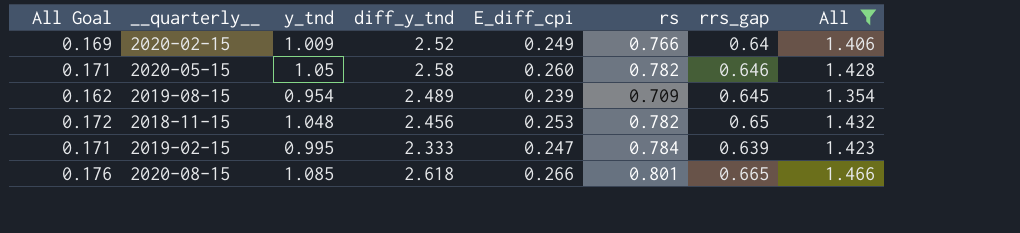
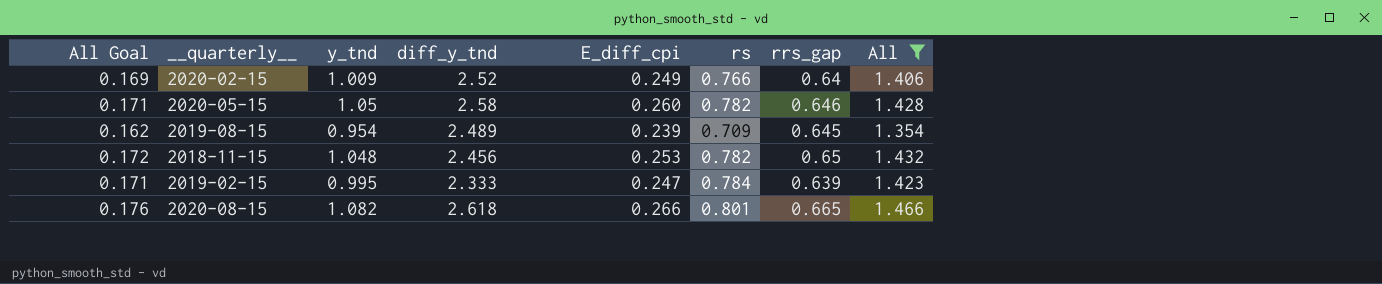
2020-08-15 | y_tnd: 1.085 -> 1.082

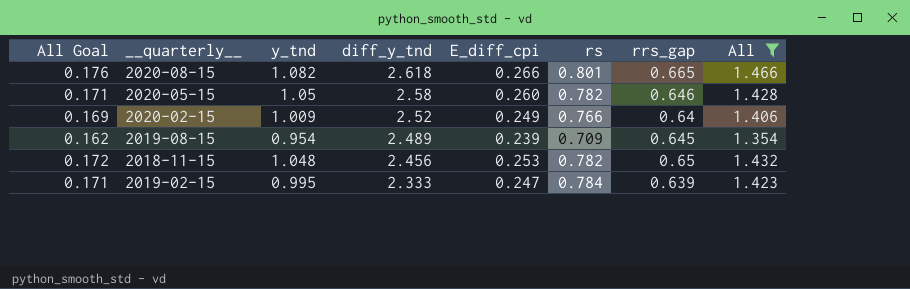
row order: none -> diff_y_tnd descending

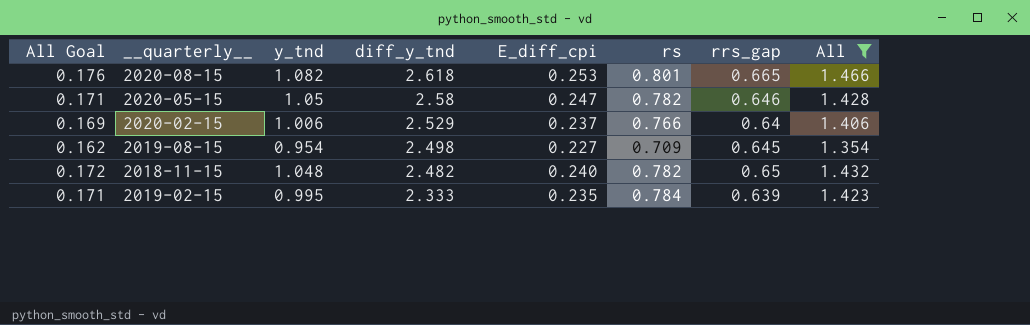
2020-08-15 | E_diff_cpi: 0.266 -> 0.253
2020-05-15 | E_diff_cpi: 0.260 -> 0.247
2020-02-15 | y_tnd: 1.009 -> 1.006
2020-02-15 | diff_y_tnd: 2.52 -> 2.529
2020-02-15 | E_diff_cpi: 0.249 -> 0.237
2019-08-15 | diff_y_tnd: 2.489 -> 2.498
2019-08-15 | E_diff_cpi: 0.239 -> 0.227
2018-11-15 | diff_y_tnd: 2.456 -> 2.482
2018-11-15 | E_diff_cpi: 0.253 -> 0.240
2019-02-15 | E_diff_cpi: 0.247 -> 0.235

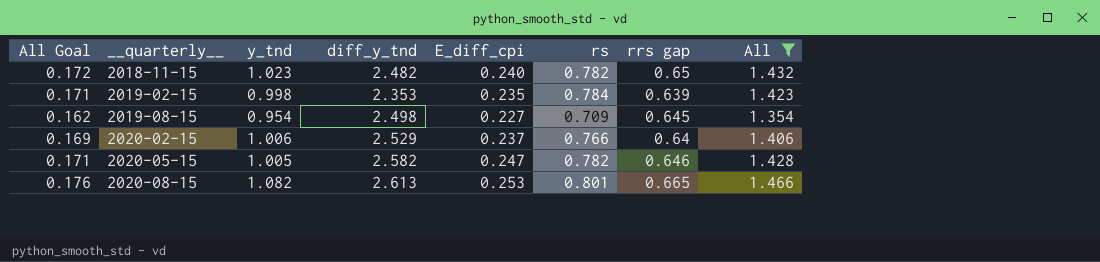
row order: diff_y_tnd descending -> __quarterly__ ascending
column name: rrs_gap -> rrs gap
2018-11-15 | y_tnd: 1.048 -> 1.023
2019-02-15 | y_tnd: 0.995 -> 0.998
2019-02-15 | diff_y_tnd: 2.333 -> 2.353
2020-05-15 | y_tnd: 1.05 -> 1.005
2020-05-15 | diff_y_tnd: 2.58 -> 2.582
2020-08-15 | diff_y_tnd: 2.618 -> 2.613

